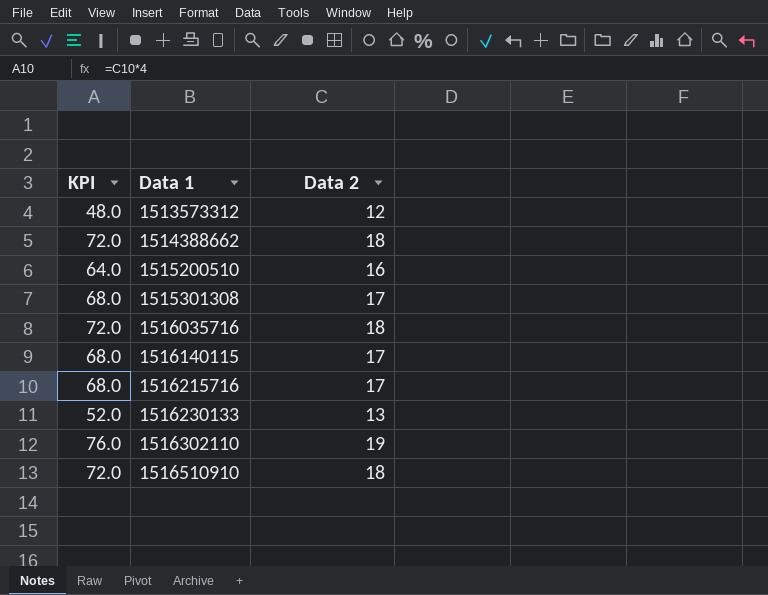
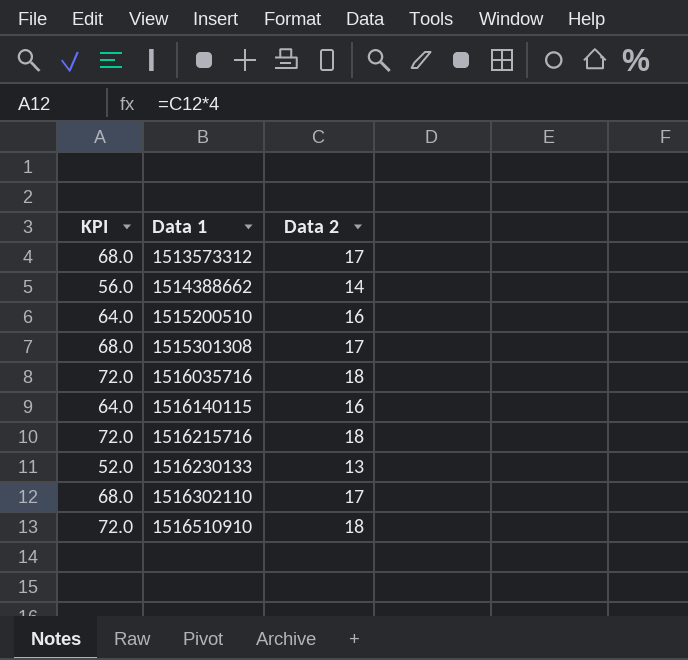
1513573312 | KPI: 48.0 -> 68.0
1513573312 | Data 2: 12 -> 17
1514388662 | KPI: 72.0 -> 56.0
1514388662 | Data 2: 18 -> 14
1516140115 | KPI: 68.0 -> 64.0
1516140115 | Data 2: 17 -> 16
1516215716 | KPI: 68.0 -> 72.0
1516215716 | Data 2: 17 -> 18
1516302110 | KPI: 76.0 -> 68.0
1516302110 | Data 2: 19 -> 17

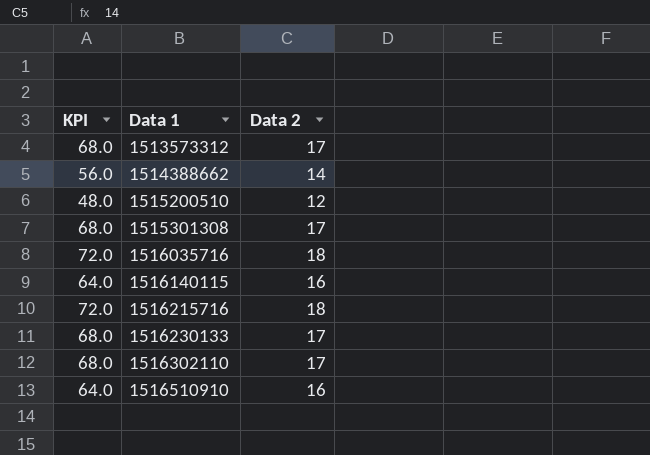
1515200510 | KPI: 64.0 -> 48.0
1515200510 | Data 2: 16 -> 12
1516230133 | KPI: 52.0 -> 68.0
1516230133 | Data 2: 13 -> 17
1516510910 | KPI: 72.0 -> 64.0
1516510910 | Data 2: 18 -> 16

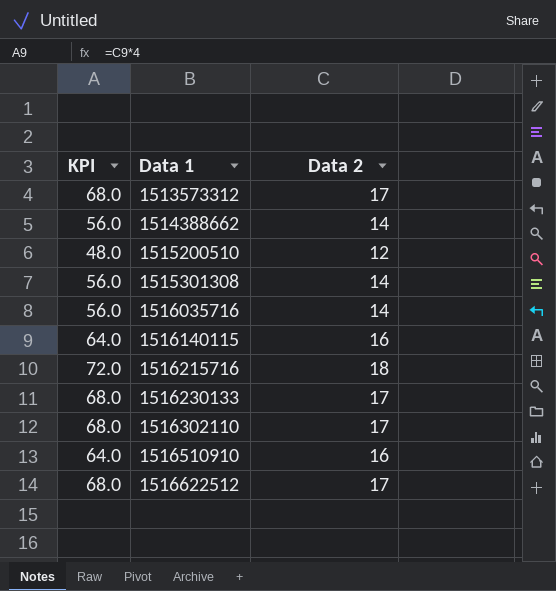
1515301308 | KPI: 68.0 -> 56.0
1515301308 | Data 2: 17 -> 14
1516035716 | KPI: 72.0 -> 56.0
1516035716 | Data 2: 18 -> 14
row 1516622512: none -> 68.0 | 17

